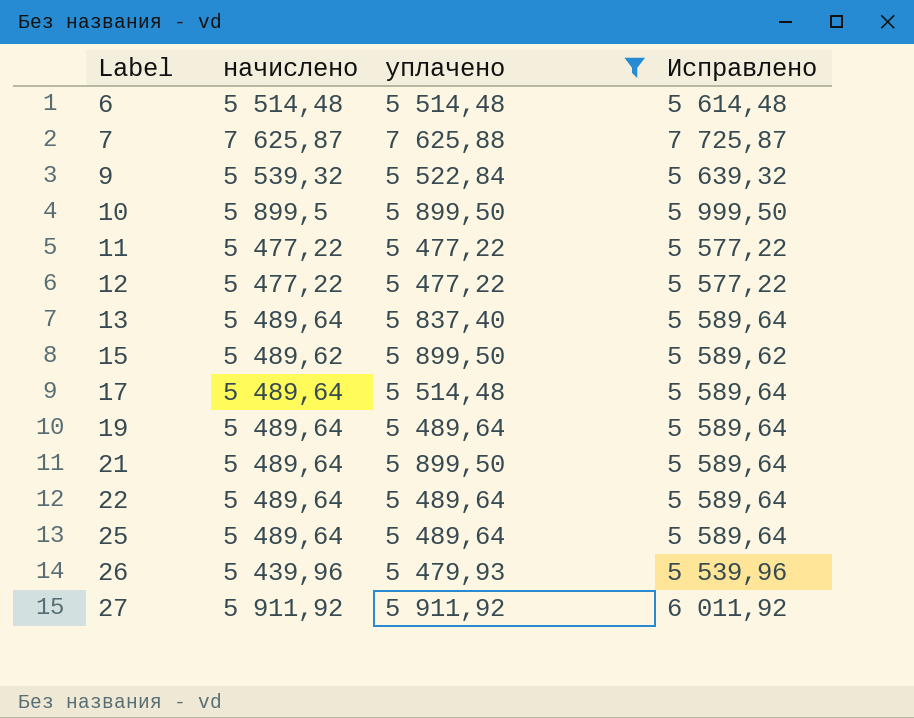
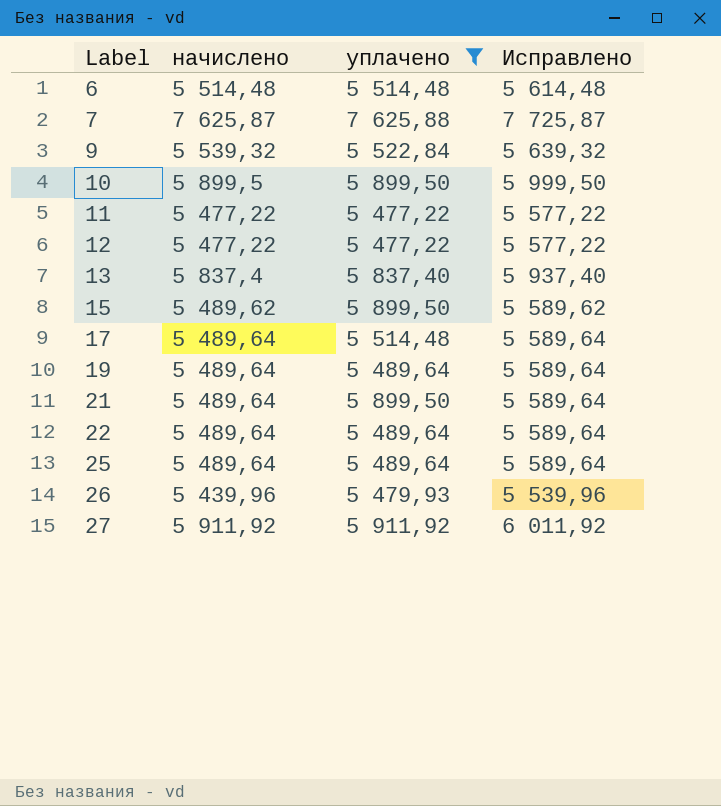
13 | начислено: 5 489,64 -> 5 837,4
13 | Исправлено: 5 589,64 -> 5 937,40

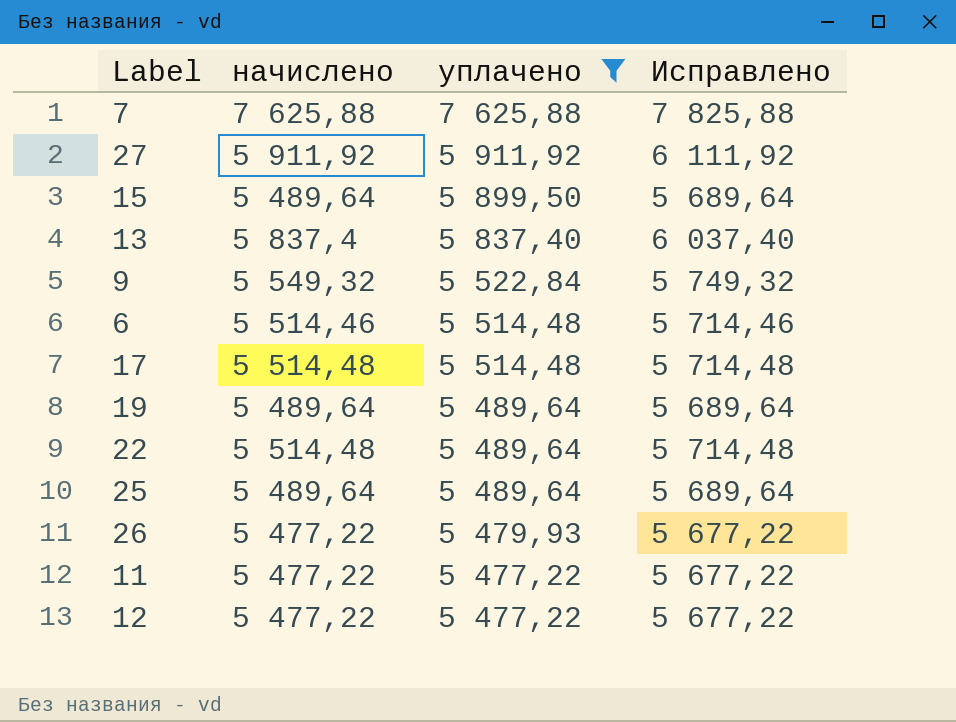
row order: Label ascending -> уплачено descending
column Исправлено | formula: [начислено] + 100 -> [начислено] + 200
row 10: 5 899,5 | 5 899,50 | 5 999,50 -> none
row 21: 5 489,64 | 5 899,50 | 5 589,64 -> none
7 | начислено: 7 625,87 -> 7 625,88
15 | начислено: 5 489,62 -> 5 489,64
9 | начислено: 5 539,32 -> 5 549,32
6 | начислено: 5 514,48 -> 5 514,46
17 | начислено: 5 489,64 -> 5 514,48
22 | начислено: 5 489,64 -> 5 514,48
26 | начислено: 5 439,96 -> 5 477,22

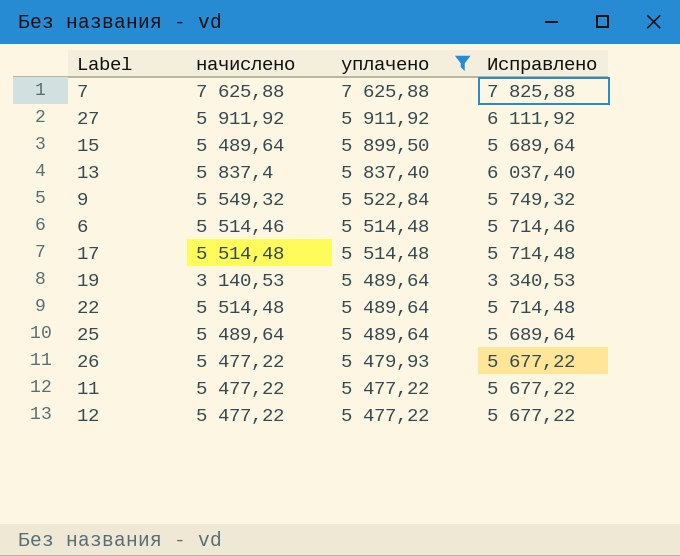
19 | начислено: 5 489,64 -> 3 140,53
19 | Исправлено: 5 689,64 -> 3 340,53

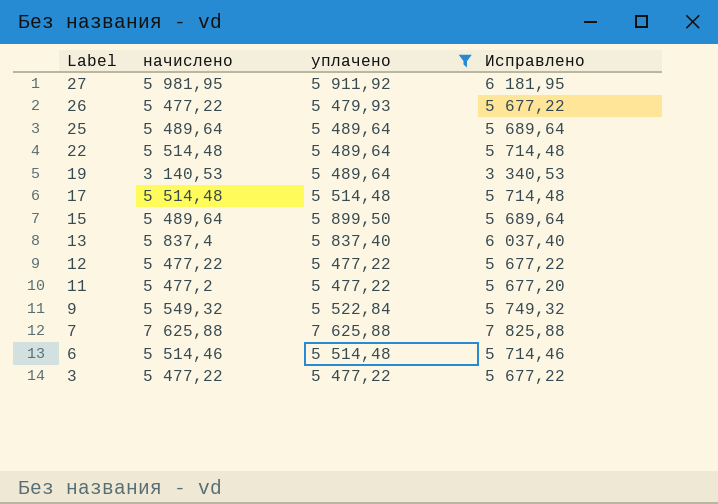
row order: уплачено descending -> Label descending
27 | начислено: 5 911,92 -> 5 981,95
27 | Исправлено: 6 111,92 -> 6 181,95
11 | начислено: 5 477,22 -> 5 477,2
11 | Исправлено: 5 677,22 -> 5 677,20
row 3: none -> 5 477,22 | 5 477,22 | 5 677,22

